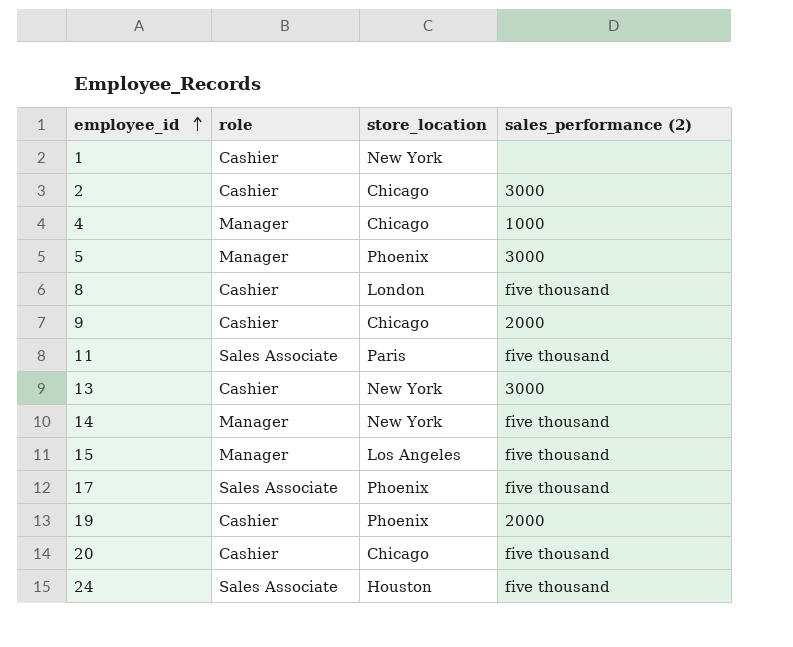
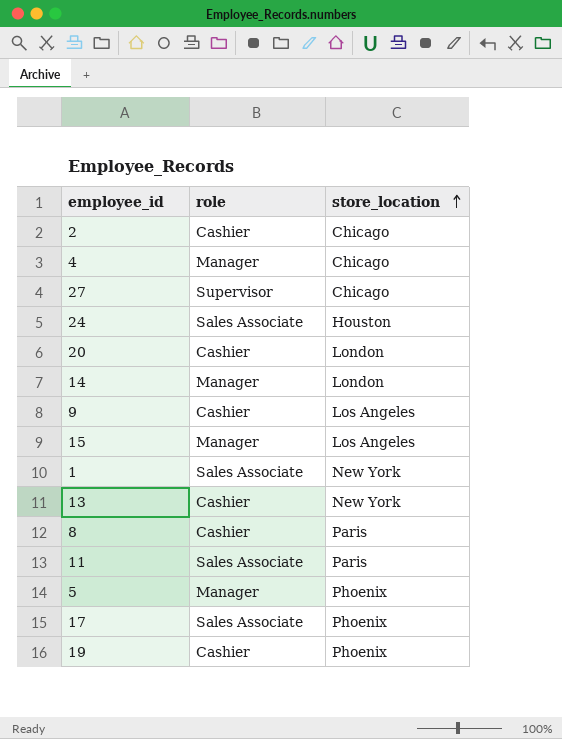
row order: employee_id ascending -> store_location ascending
column sales_performance (2) | position: 4 -> none
row 27: none -> Supervisor | Chicago
20 | store_location: Chicago -> London
14 | store_location: New York -> London
9 | store_location: Chicago -> Los Angeles
1 | role: Cashier -> Sales Associate
8 | store_location: London -> Paris

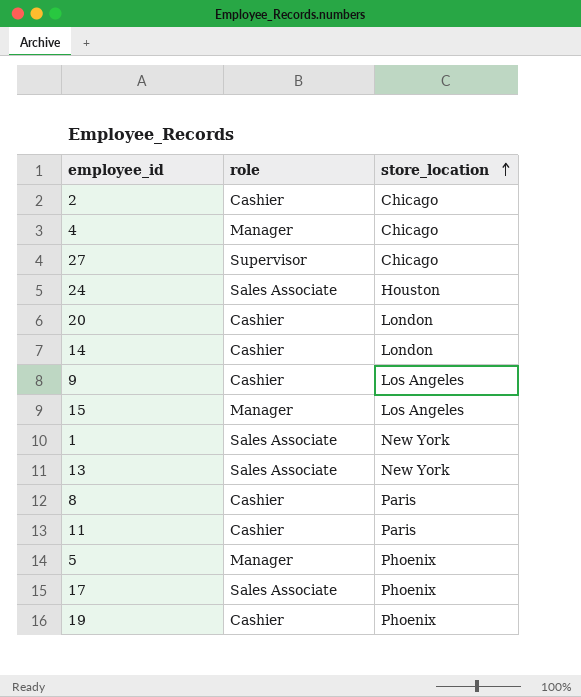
14 | role: Manager -> Cashier
13 | role: Cashier -> Sales Associate
11 | role: Sales Associate -> Cashier

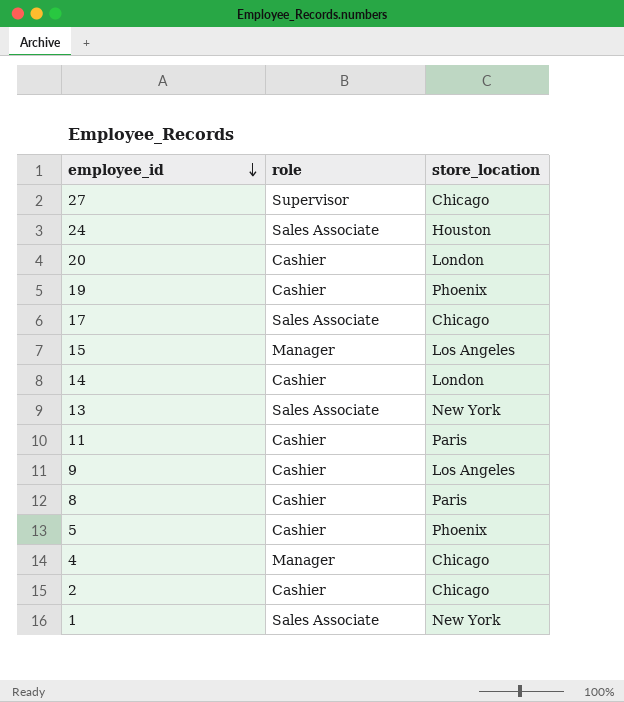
row order: store_location ascending -> employee_id descending
17 | store_location: Phoenix -> Chicago
5 | role: Manager -> Cashier

